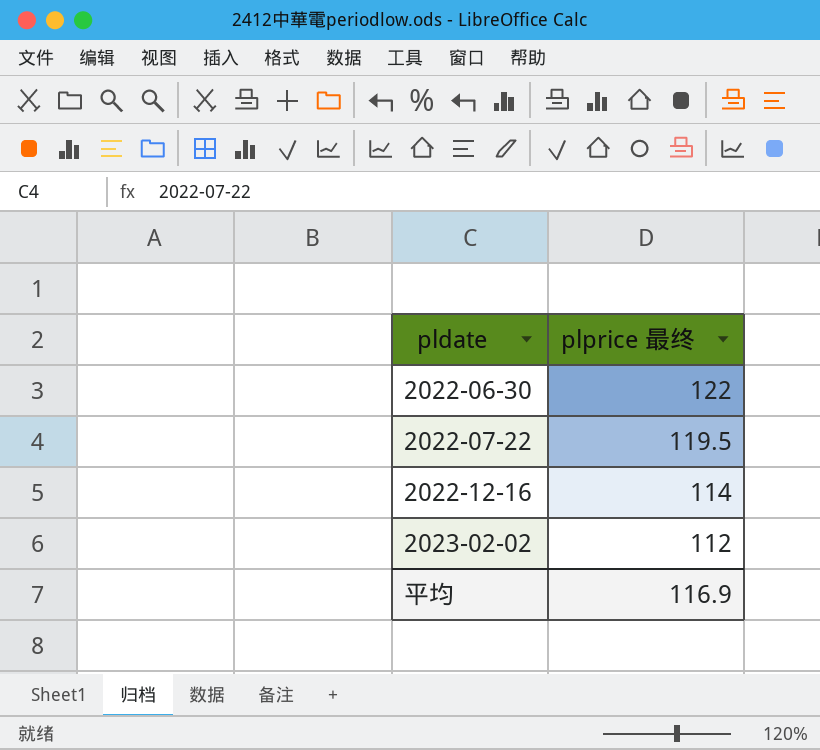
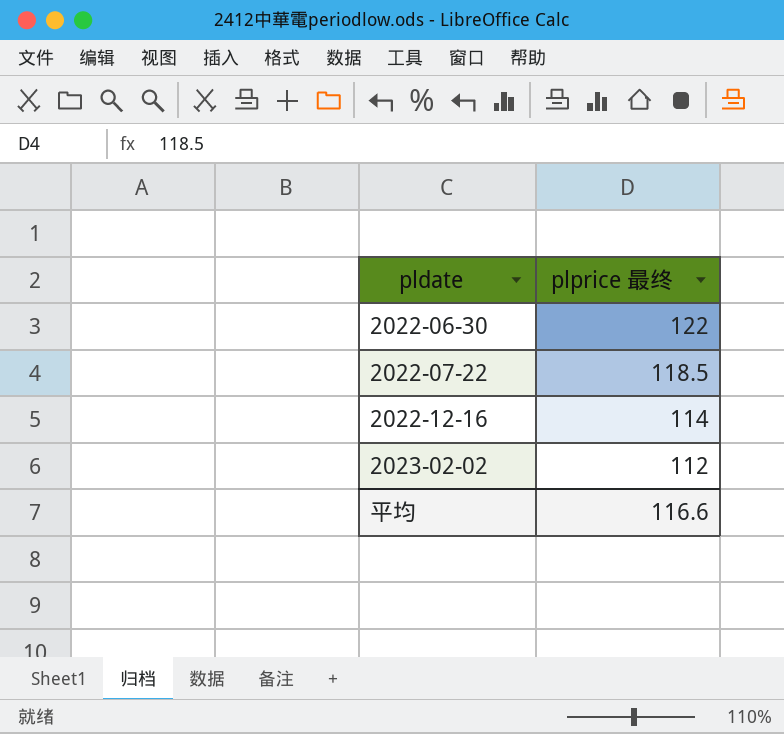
2022-07-22 | plprice 最终: 119.5 -> 118.5
平均 | plprice 最终: 116.9 -> 116.6

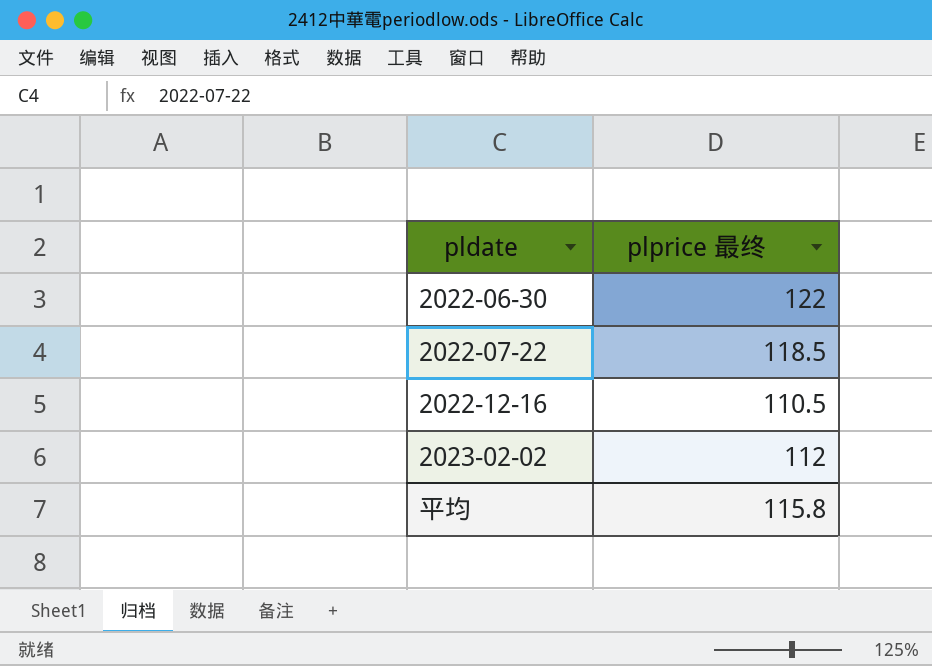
2022-12-16 | plprice 最终: 114 -> 110.5
平均 | plprice 最终: 116.6 -> 115.8

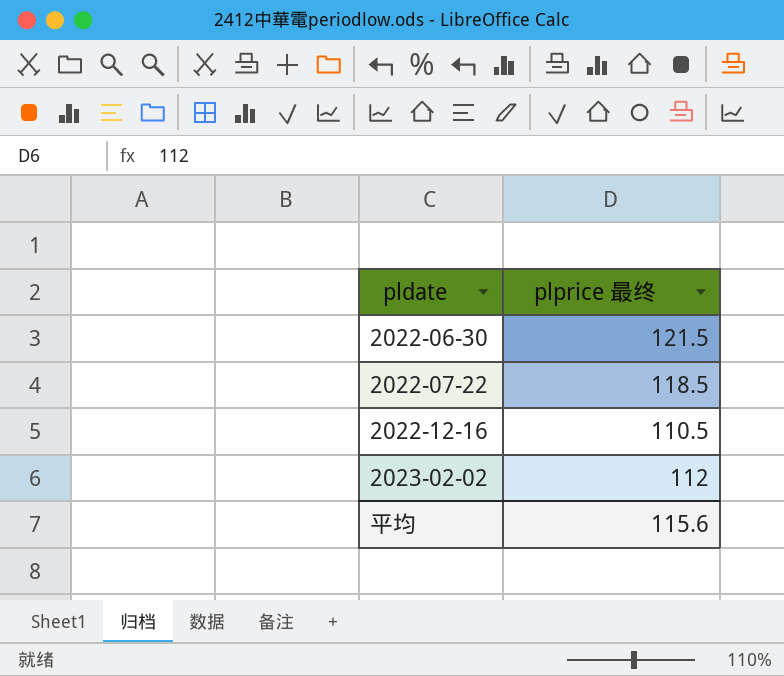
2022-06-30 | plprice 最终: 122 -> 121.5
平均 | plprice 最终: 115.8 -> 115.6

